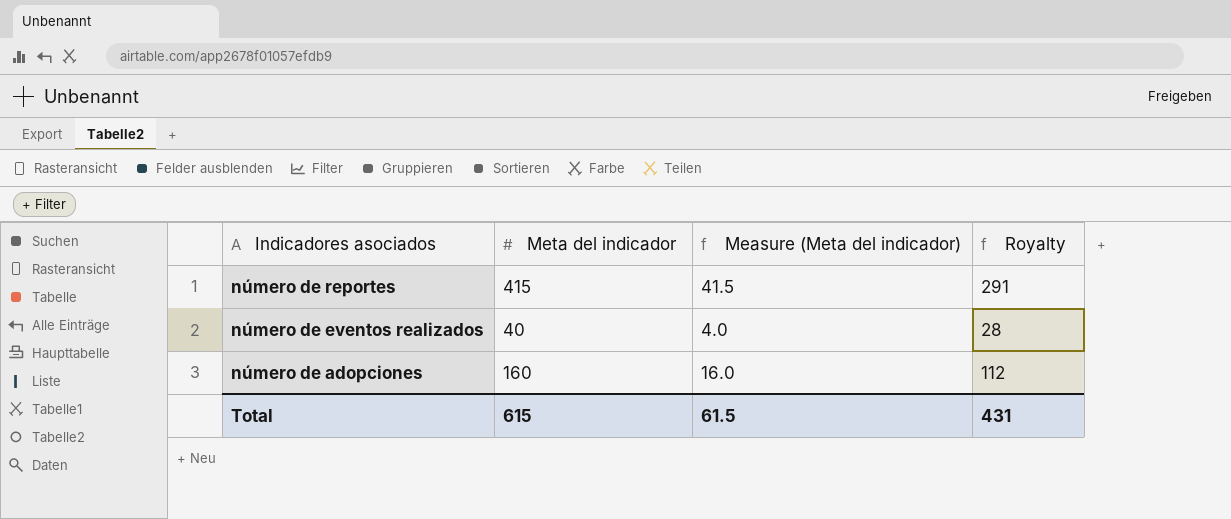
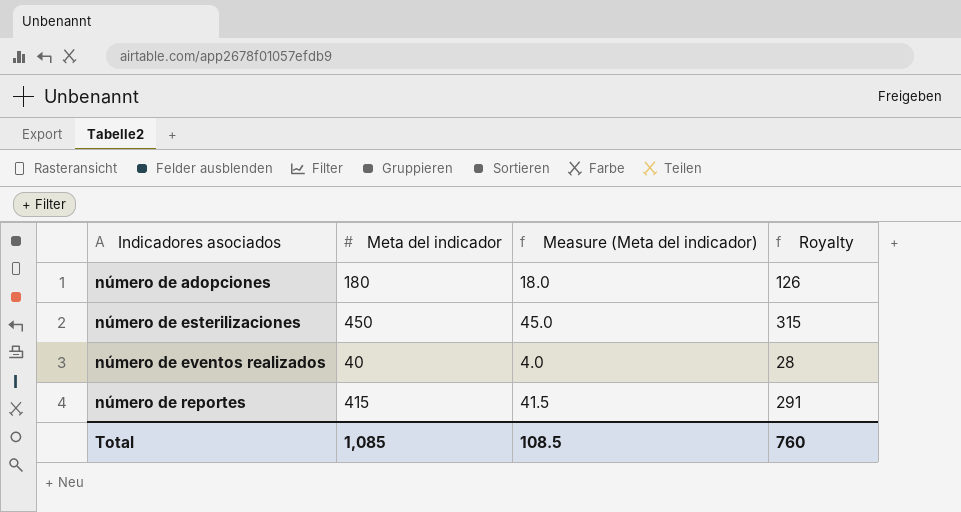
row order: Indicadores asociados descending -> Indicadores asociados ascending
número de adopciones | Meta del indicador: 160 -> 180
número de adopciones | Measure (Meta del indicador): 16.0 -> 18.0
número de adopciones | Royalty: 112 -> 126
row número de esterilizaciones: none -> 450 | 45.0 | 315
Total | Meta del indicador: 615 -> 1,085
Total | Measure (Meta del indicador): 61.5 -> 108.5
Total | Royalty: 431 -> 760

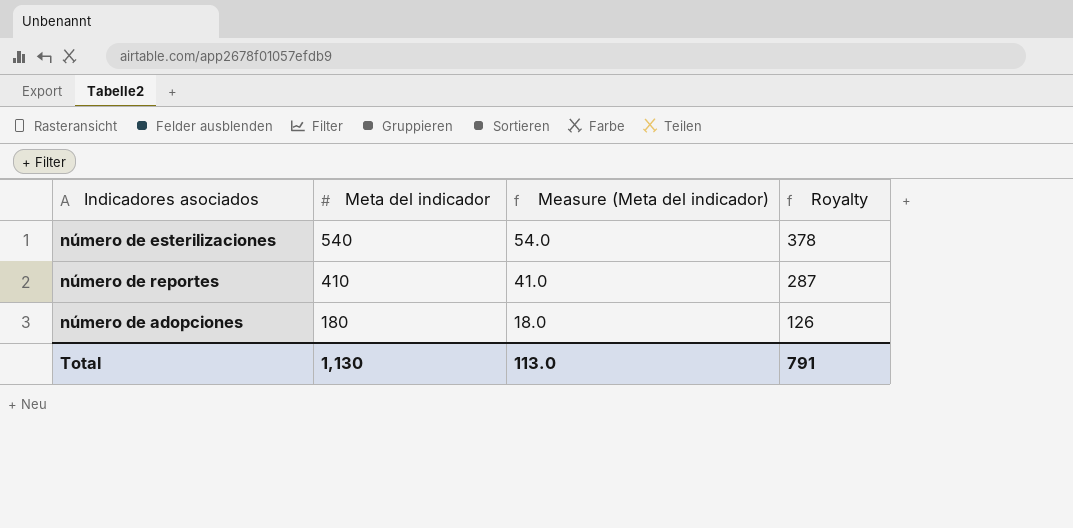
row order: Indicadores asociados ascending -> Meta del indicador descending
row número de eventos realizados: 40 | 4.0 | 28 -> none
número de esterilizaciones | Meta del indicador: 450 -> 540
número de esterilizaciones | Measure (Meta del indicador): 45.0 -> 54.0
número de esterilizaciones | Royalty: 315 -> 378
número de reportes | Meta del indicador: 415 -> 410
número de reportes | Measure (Meta del indicador): 41.5 -> 41.0
número de reportes | Royalty: 291 -> 287
Total | Meta del indicador: 1,085 -> 1,130
Total | Measure (Meta del indicador): 108.5 -> 113.0
Total | Royalty: 760 -> 791

